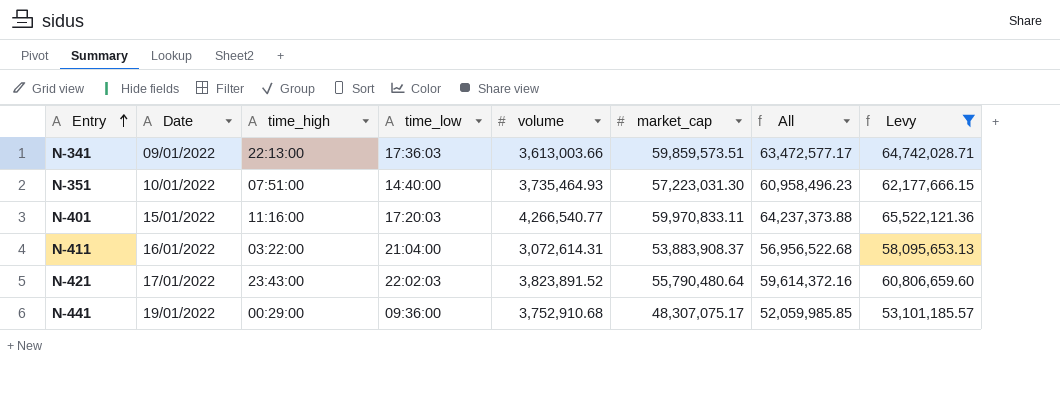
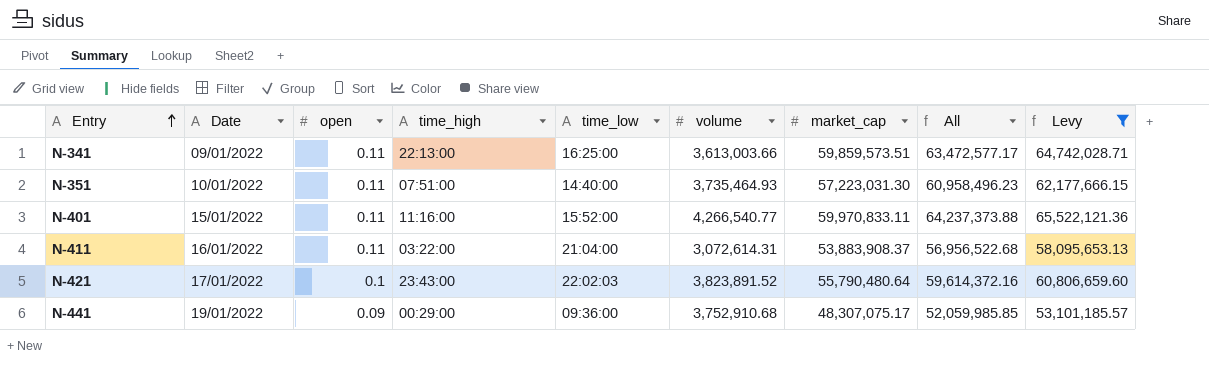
column open | position: none -> 3
N-341 | time_low: 17:36:03 -> 16:25:00
N-401 | time_low: 17:20:03 -> 15:52:00

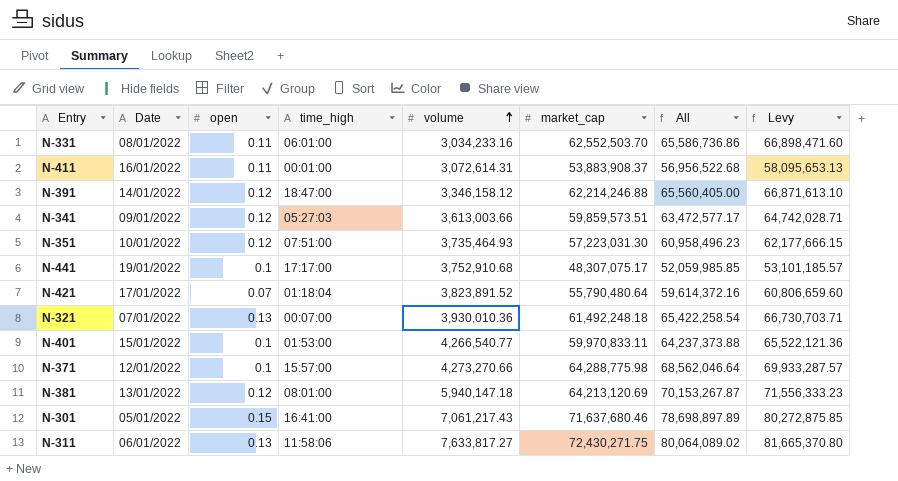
filter: Levy <= 65,522,121.36 -> none
row order: Entry ascending -> volume ascending
column time_low | position: 5 -> none
N-411 | time_high: 03:22:00 -> 00:01:00
N-341 | open: 0.11 -> 0.12
N-341 | time_high: 22:13:00 -> 05:27:03
N-351 | open: 0.11 -> 0.12
N-441 | open: 0.09 -> 0.1
N-441 | time_high: 00:29:00 -> 17:17:00
N-421 | open: 0.1 -> 0.07
N-421 | time_high: 23:43:00 -> 01:18:04
N-401 | open: 0.11 -> 0.1
N-401 | time_high: 11:16:00 -> 01:53:00

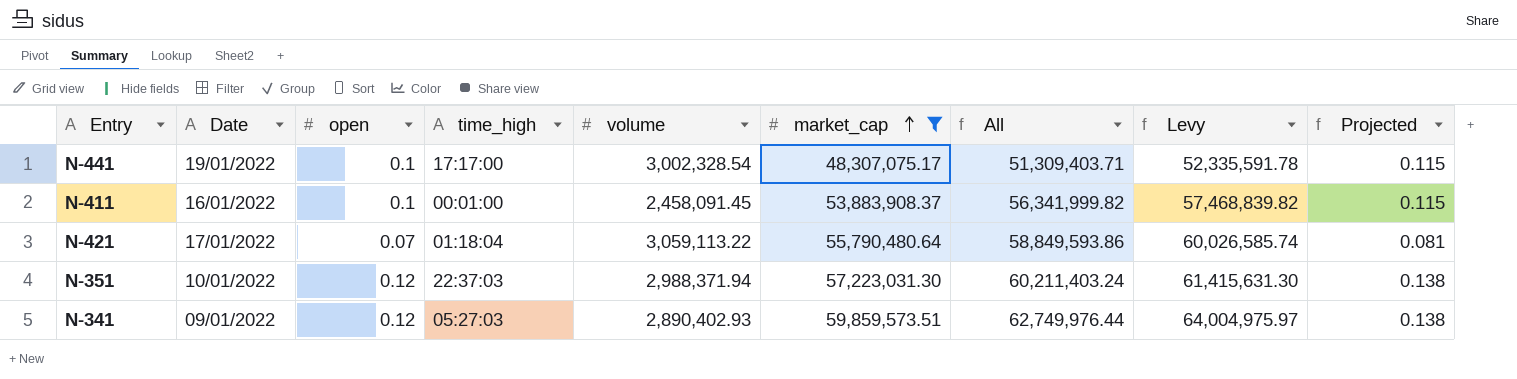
filter: none -> market_cap <= 59,859,573.51
row order: volume ascending -> market_cap ascending
column Projected | formula: none -> [open] * 1.15
N-441 | volume: 3,752,910.68 -> 3,002,328.54
N-441 | All: 52,059,985.85 -> 51,309,403.71
N-441 | Levy: 53,101,185.57 -> 52,335,591.78
N-411 | open: 0.11 -> 0.1
N-411 | volume: 3,072,614.31 -> 2,458,091.45
N-411 | All: 56,956,522.68 -> 56,341,999.82
N-411 | Levy: 58,095,653.13 -> 57,468,839.82
N-421 | volume: 3,823,891.52 -> 3,059,113.22
N-421 | All: 59,614,372.16 -> 58,849,593.86
N-421 | Levy: 60,806,659.60 -> 60,026,585.74
N-351 | time_high: 07:51:00 -> 22:37:03
N-351 | volume: 3,735,464.93 -> 2,988,371.94
N-351 | All: 60,958,496.23 -> 60,211,403.24
N-351 | Levy: 62,177,666.15 -> 61,415,631.30
N-341 | volume: 3,613,003.66 -> 2,890,402.93
N-341 | All: 63,472,577.17 -> 62,749,976.44
N-341 | Levy: 64,742,028.71 -> 64,004,975.97

